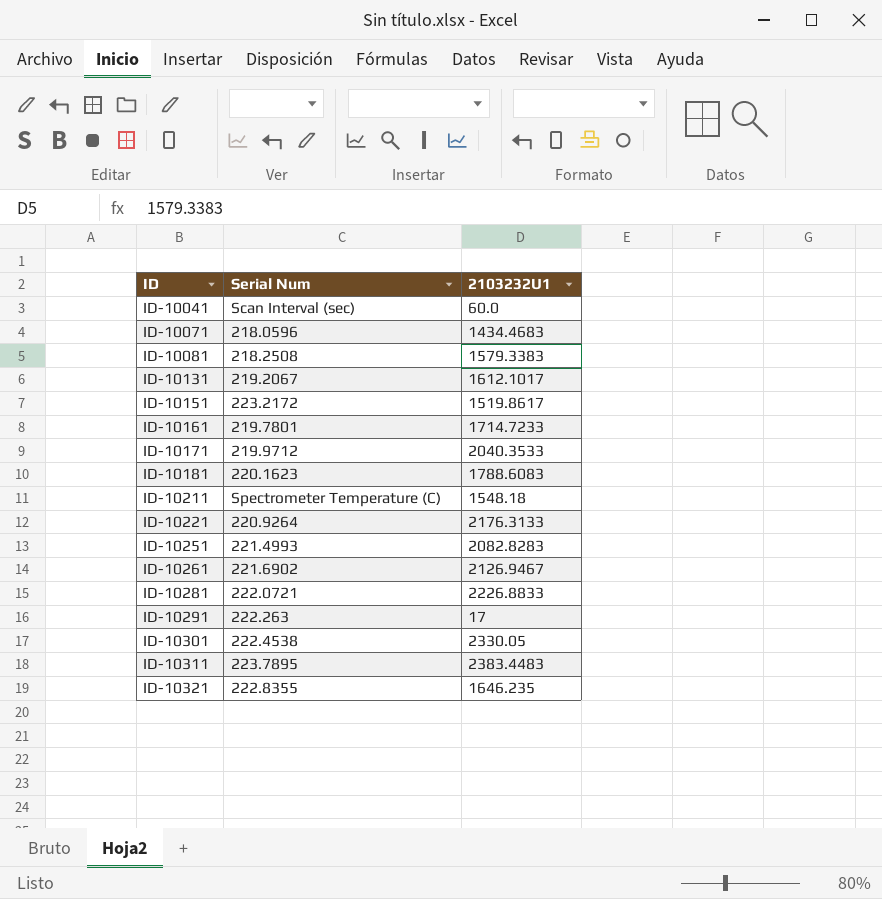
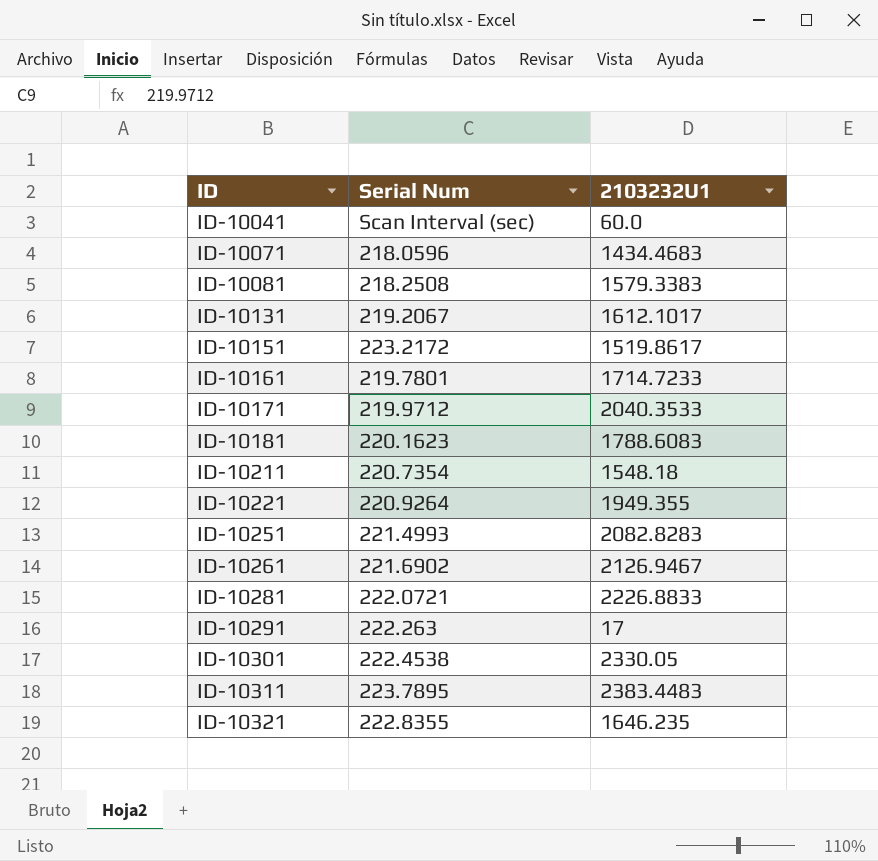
ID-10211 | Serial Num: Spectrometer Temperature (C) -> 220.7354
ID-10221 | 2103232U1: 2176.3133 -> 1949.355

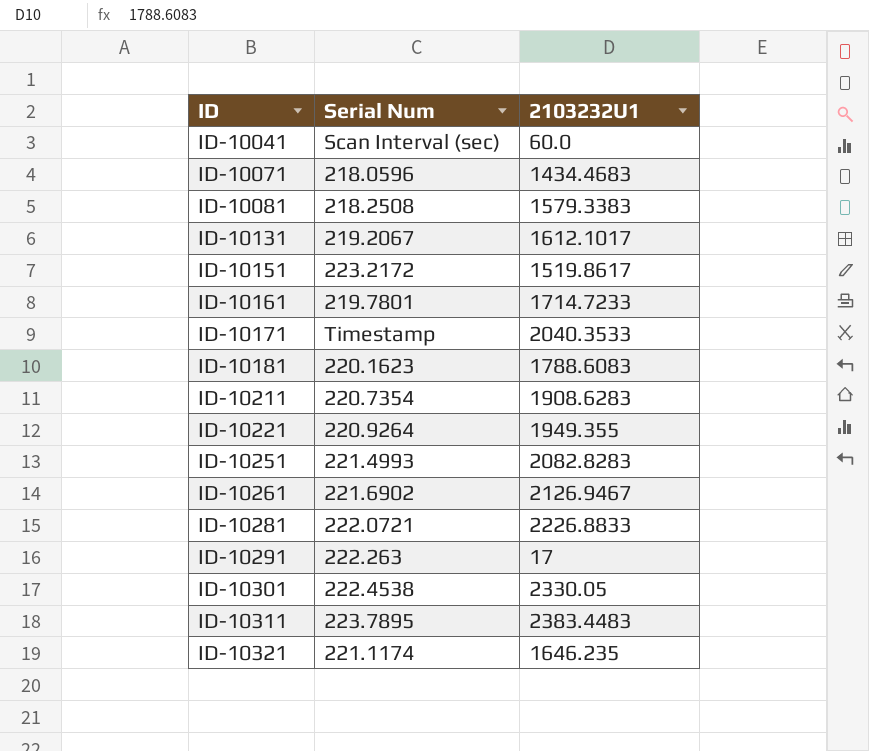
ID-10171 | Serial Num: 219.9712 -> Timestamp
ID-10211 | 2103232U1: 1548.18 -> 1908.6283
ID-10321 | Serial Num: 222.8355 -> 221.1174

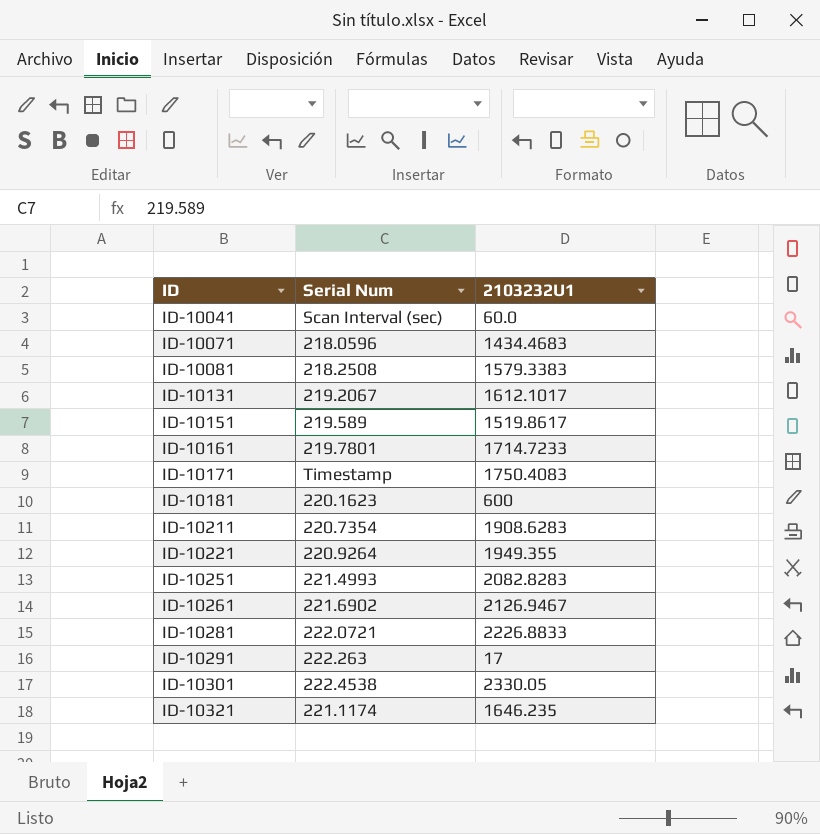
row ID-10311: 223.7895 | 2383.4483 -> none
ID-10151 | Serial Num: 223.2172 -> 219.589
ID-10171 | 2103232U1: 2040.3533 -> 1750.4083
ID-10181 | 2103232U1: 1788.6083 -> 600

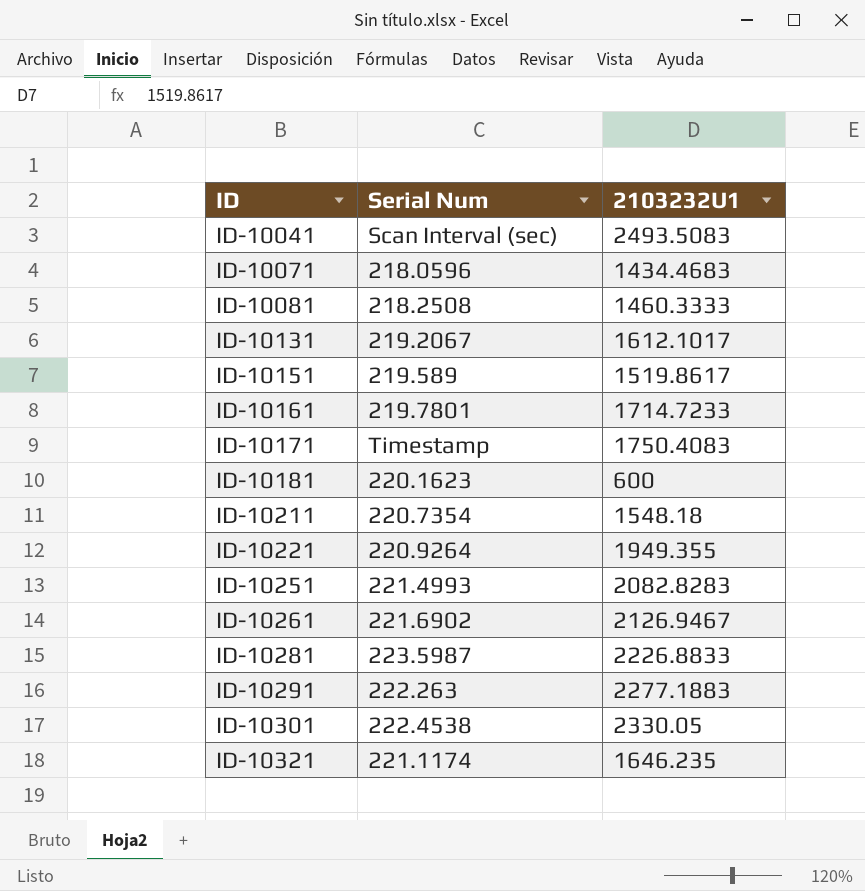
ID-10041 | 2103232U1: 60.0 -> 2493.5083
ID-10081 | 2103232U1: 1579.3383 -> 1460.3333
ID-10211 | 2103232U1: 1908.6283 -> 1548.18
ID-10281 | Serial Num: 222.0721 -> 223.5987
ID-10291 | 2103232U1: 17 -> 2277.1883

